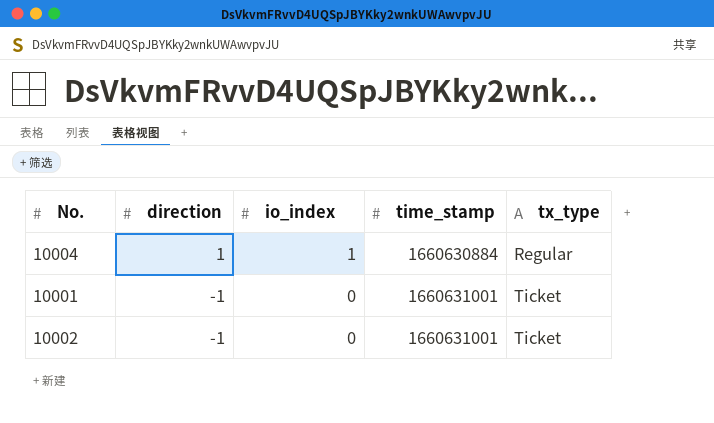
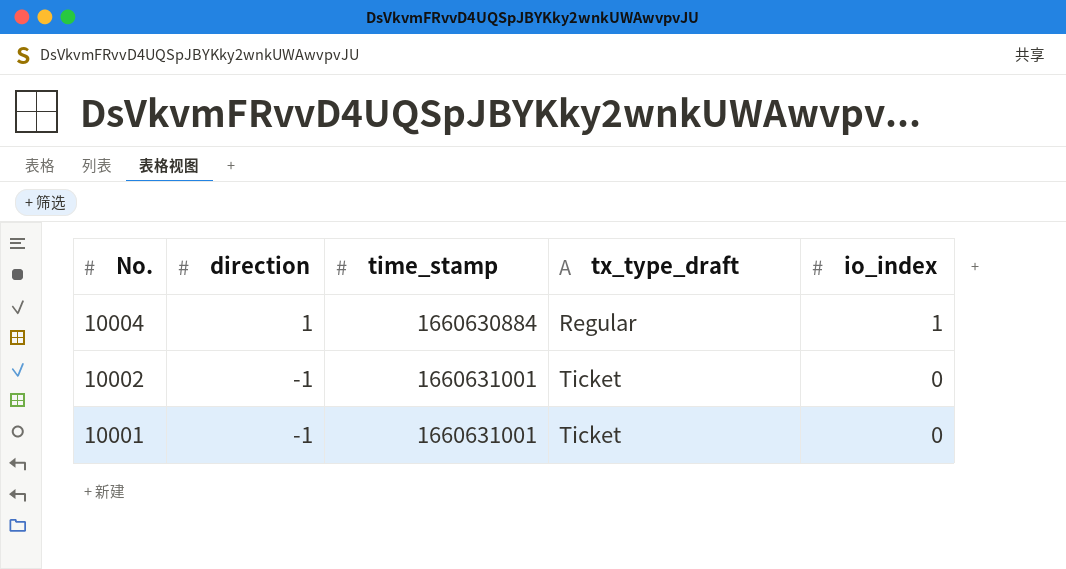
row order: direction descending -> No. descending
column name: tx_type -> tx_type_draft
column io_index | position: 3 -> 5

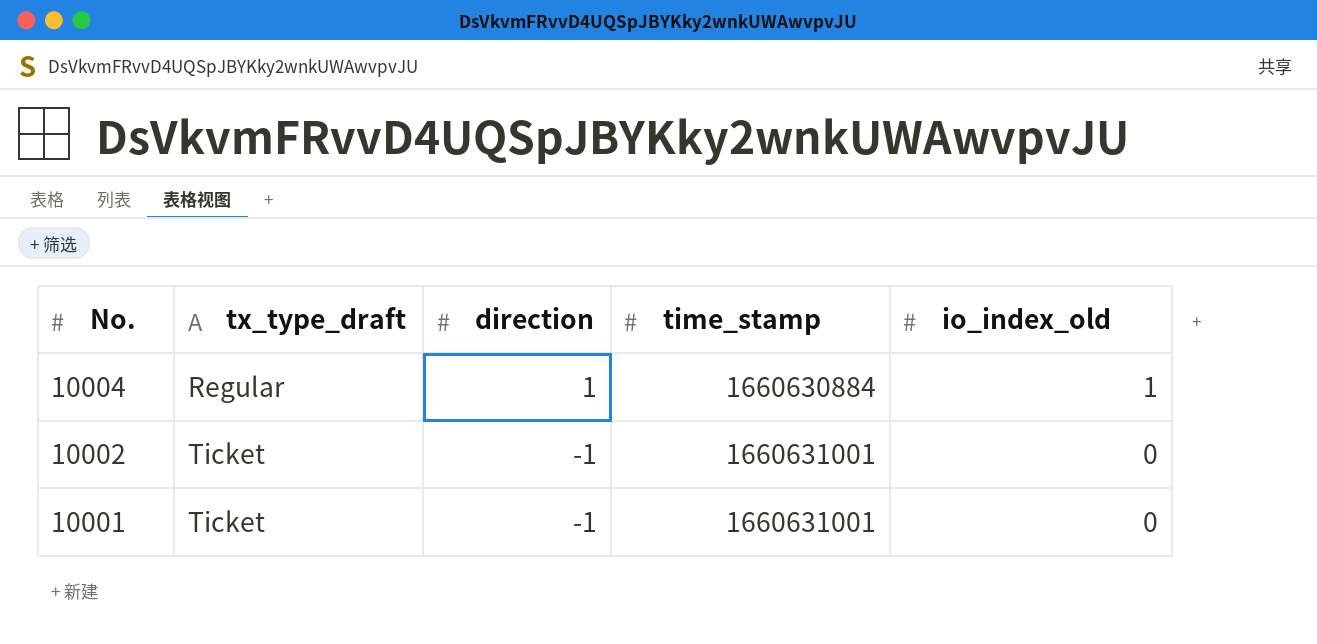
column tx_type_draft | position: 4 -> 2
column name: io_index -> io_index_old

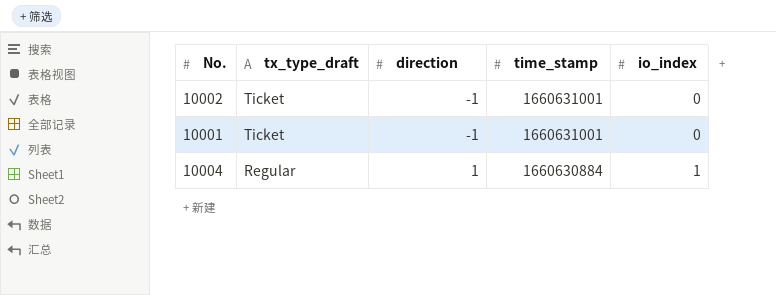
row order: No. descending -> tx_type_draft descending
column name: io_index_old -> io_index

